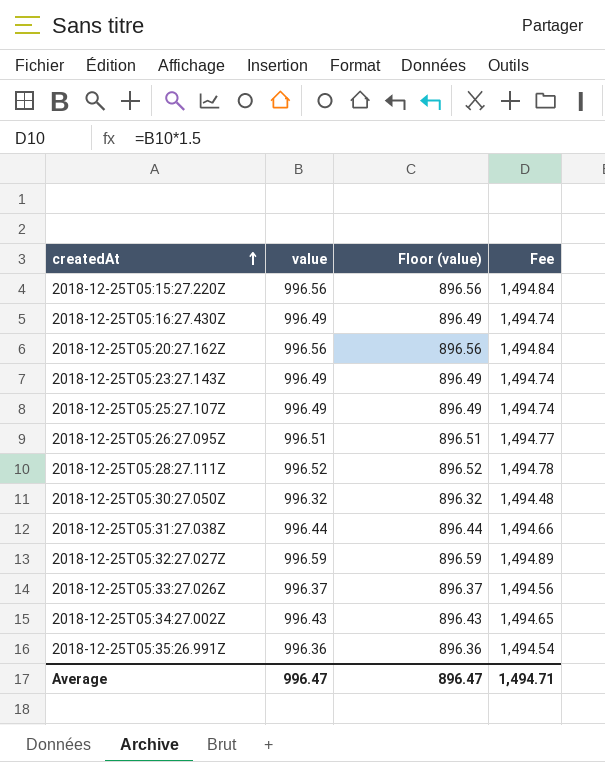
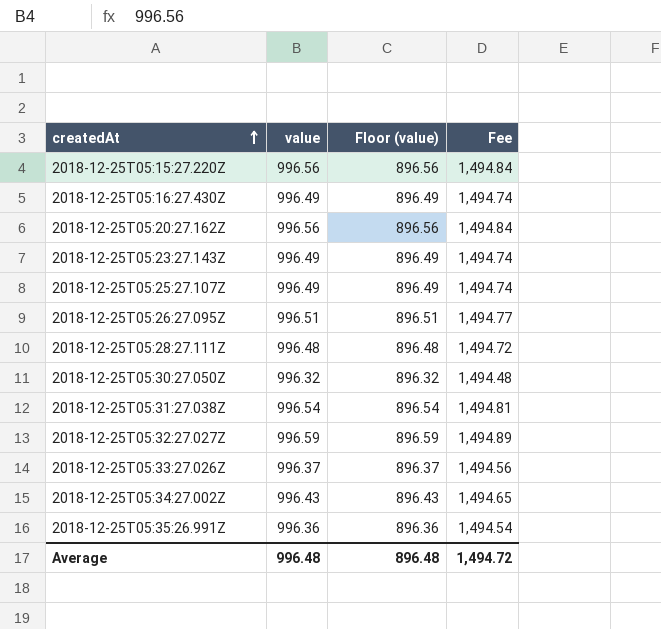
2018-12-25T05:28:27.111Z | value: 996.52 -> 996.48
2018-12-25T05:28:27.111Z | Floor (value): 896.52 -> 896.48
2018-12-25T05:28:27.111Z | Fee: 1,494.78 -> 1,494.72
2018-12-25T05:31:27.038Z | value: 996.44 -> 996.54
2018-12-25T05:31:27.038Z | Floor (value): 896.44 -> 896.54
2018-12-25T05:31:27.038Z | Fee: 1,494.66 -> 1,494.81
Average | value: 996.47 -> 996.48
Average | Floor (value): 896.47 -> 896.48
Average | Fee: 1,494.71 -> 1,494.72

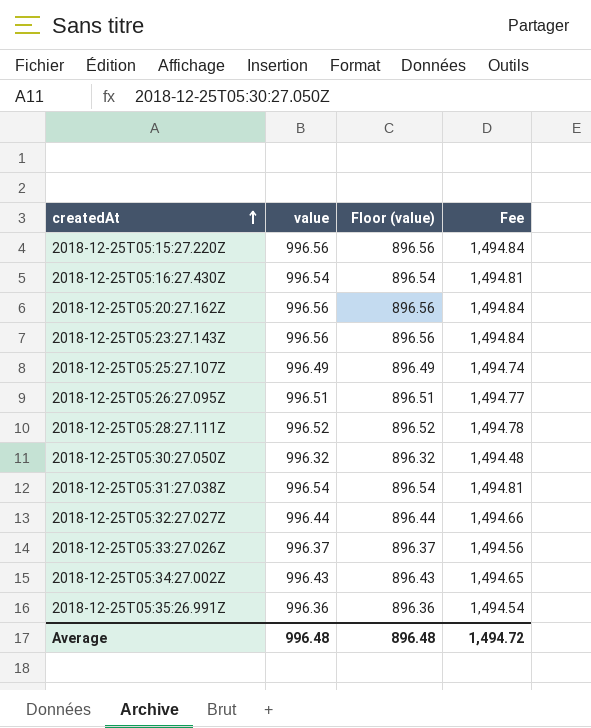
2018-12-25T05:16:27.430Z | value: 996.49 -> 996.54
2018-12-25T05:16:27.430Z | Floor (value): 896.49 -> 896.54
2018-12-25T05:16:27.430Z | Fee: 1,494.74 -> 1,494.81
2018-12-25T05:23:27.143Z | value: 996.49 -> 996.56
2018-12-25T05:23:27.143Z | Floor (value): 896.49 -> 896.56
2018-12-25T05:23:27.143Z | Fee: 1,494.74 -> 1,494.84
2018-12-25T05:28:27.111Z | value: 996.48 -> 996.52
2018-12-25T05:28:27.111Z | Floor (value): 896.48 -> 896.52
2018-12-25T05:28:27.111Z | Fee: 1,494.72 -> 1,494.78
2018-12-25T05:32:27.027Z | value: 996.59 -> 996.44
2018-12-25T05:32:27.027Z | Floor (value): 896.59 -> 896.44
2018-12-25T05:32:27.027Z | Fee: 1,494.89 -> 1,494.66

